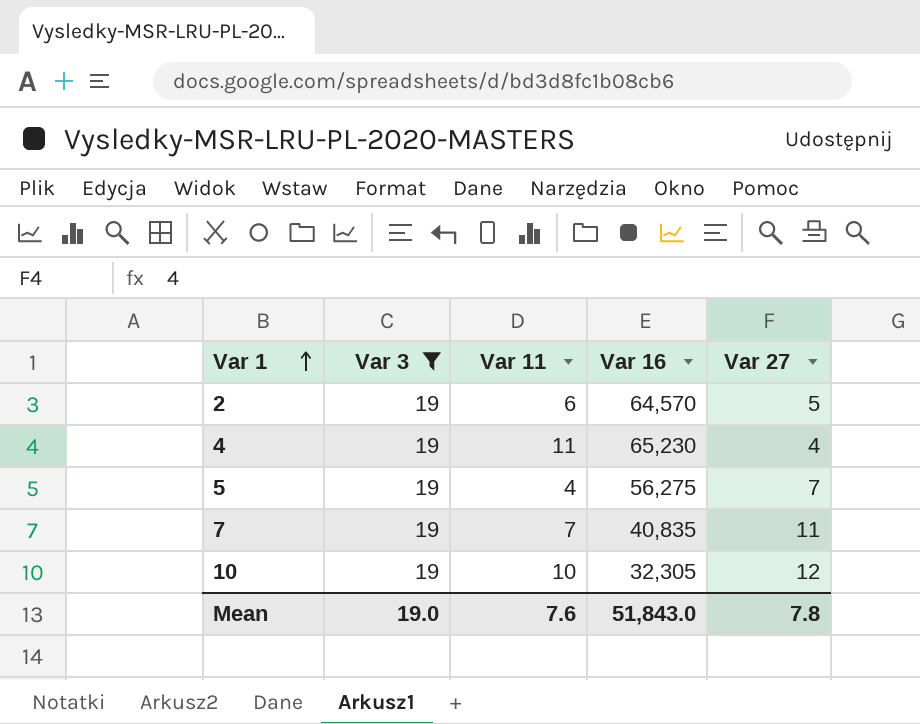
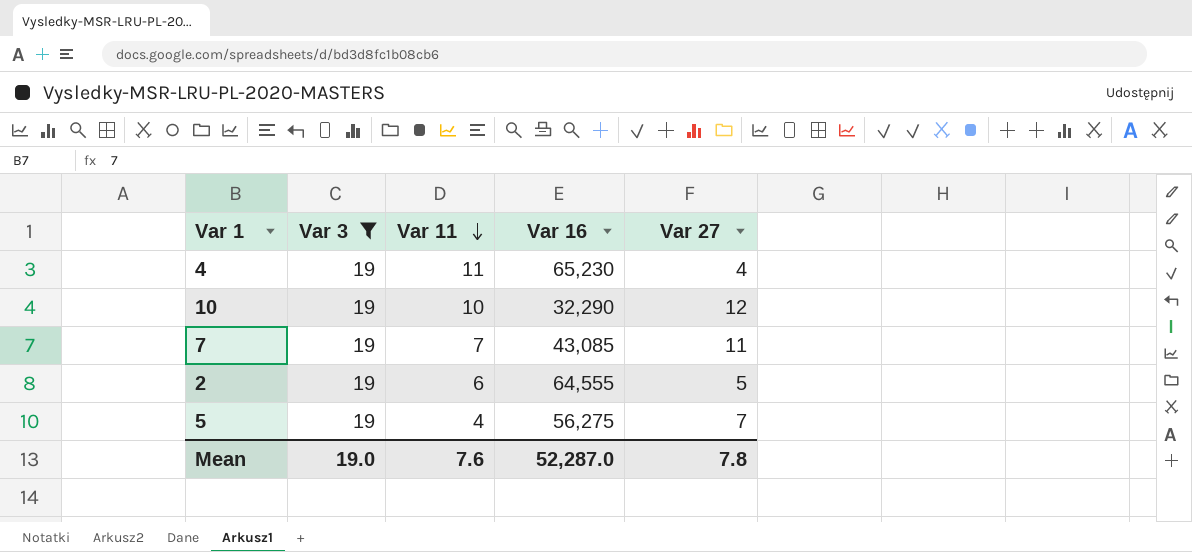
row order: Var 1 ascending -> Var 11 descending
10 | Var 16: 32,305 -> 32,290
7 | Var 16: 40,835 -> 43,085
2 | Var 16: 64,570 -> 64,555
Mean | Var 16: 51,843.0 -> 52,287.0

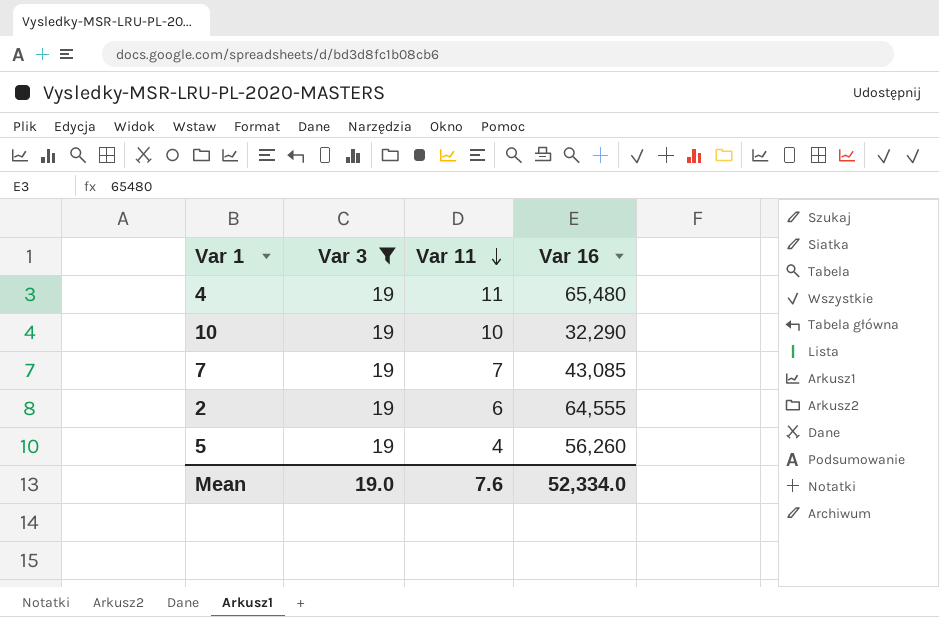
column Var 27 | position: 5 -> none
4 | Var 16: 65,230 -> 65,480
5 | Var 16: 56,275 -> 56,260
Mean | Var 16: 52,287.0 -> 52,334.0

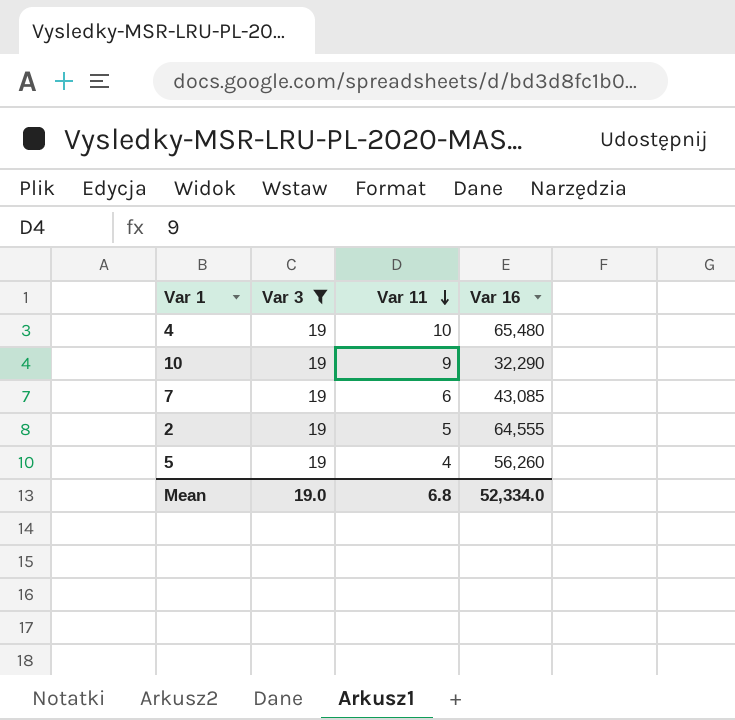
4 | Var 11: 11 -> 10
10 | Var 11: 10 -> 9
7 | Var 11: 7 -> 6
2 | Var 11: 6 -> 5
Mean | Var 11: 7.6 -> 6.8

